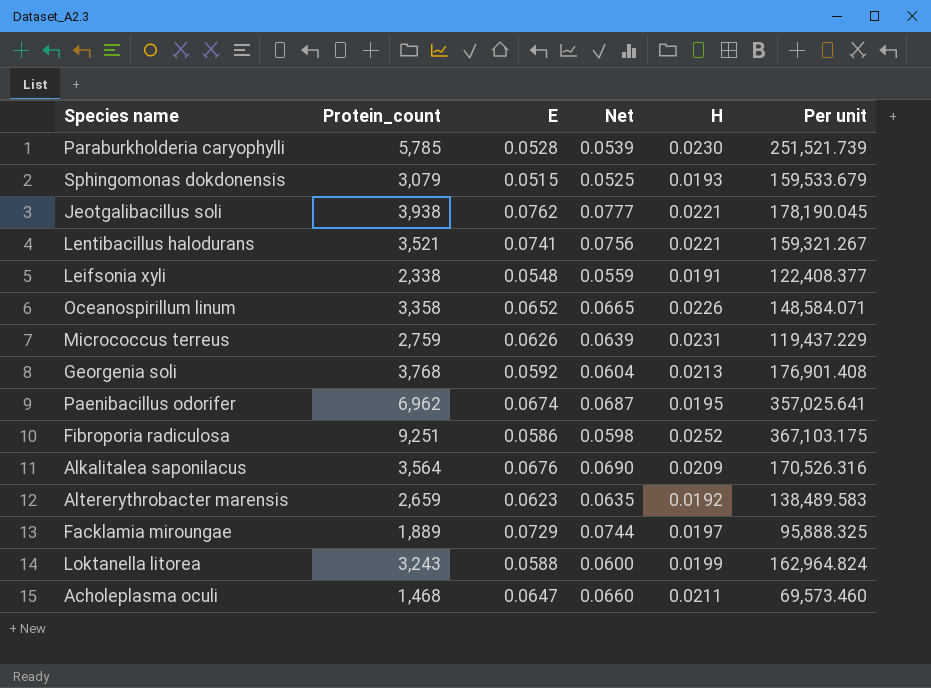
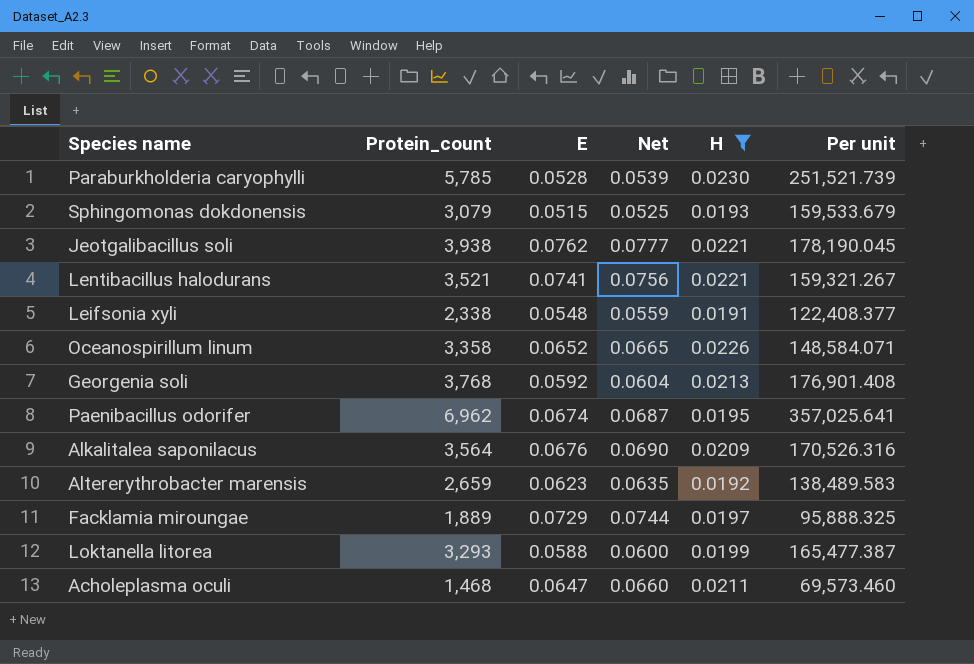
filter: none -> H <= 0.0230
Loktanella litorea | Protein_count: 3,243 -> 3,293
Loktanella litorea | Per unit: 162,964.824 -> 165,477.387

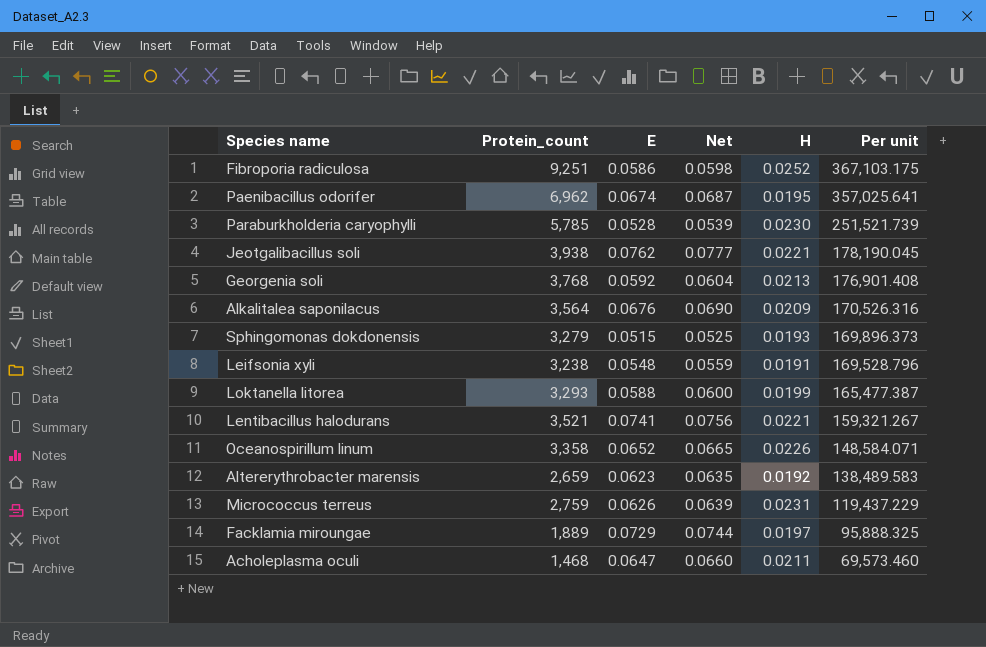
filter: H <= 0.0230 -> none
row order: none -> Per unit descending
Sphingomonas dokdonensis | Protein_count: 3,079 -> 3,279
Sphingomonas dokdonensis | Per unit: 159,533.679 -> 169,896.373
Leifsonia xyli | Protein_count: 2,338 -> 3,238
Leifsonia xyli | Per unit: 122,408.377 -> 169,528.796

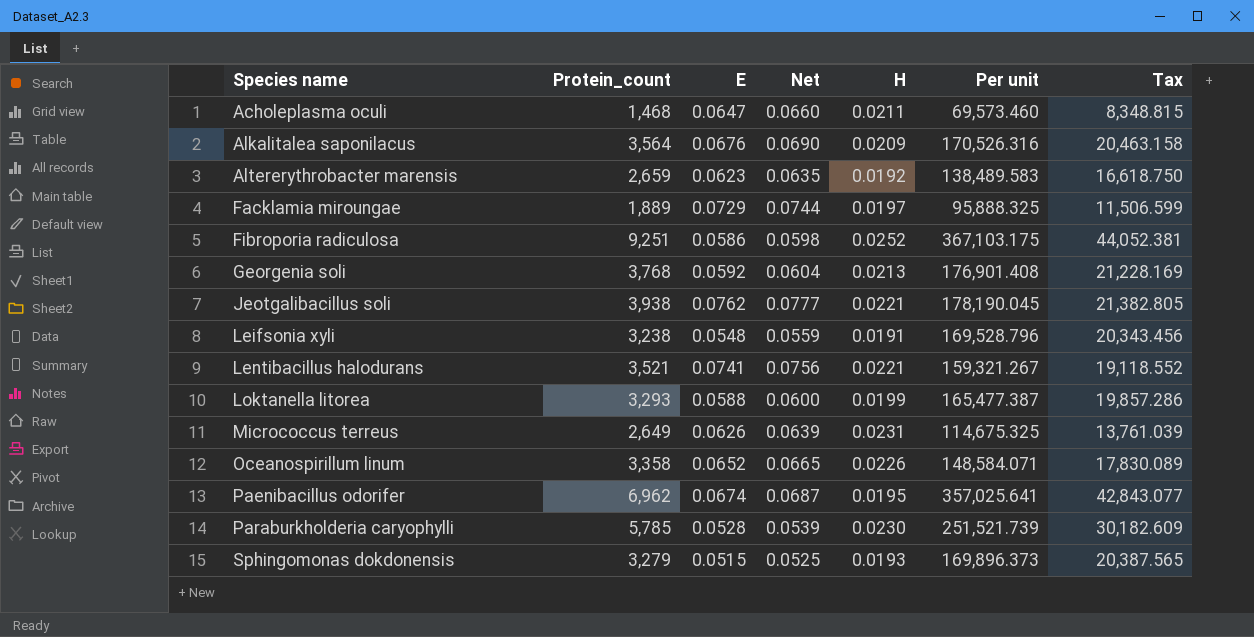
row order: Per unit descending -> Species name ascending
column Tax | formula: none -> [Per unit] * 0.12
Micrococcus terreus | Protein_count: 2,759 -> 2,649
Micrococcus terreus | Per unit: 119,437.229 -> 114,675.325

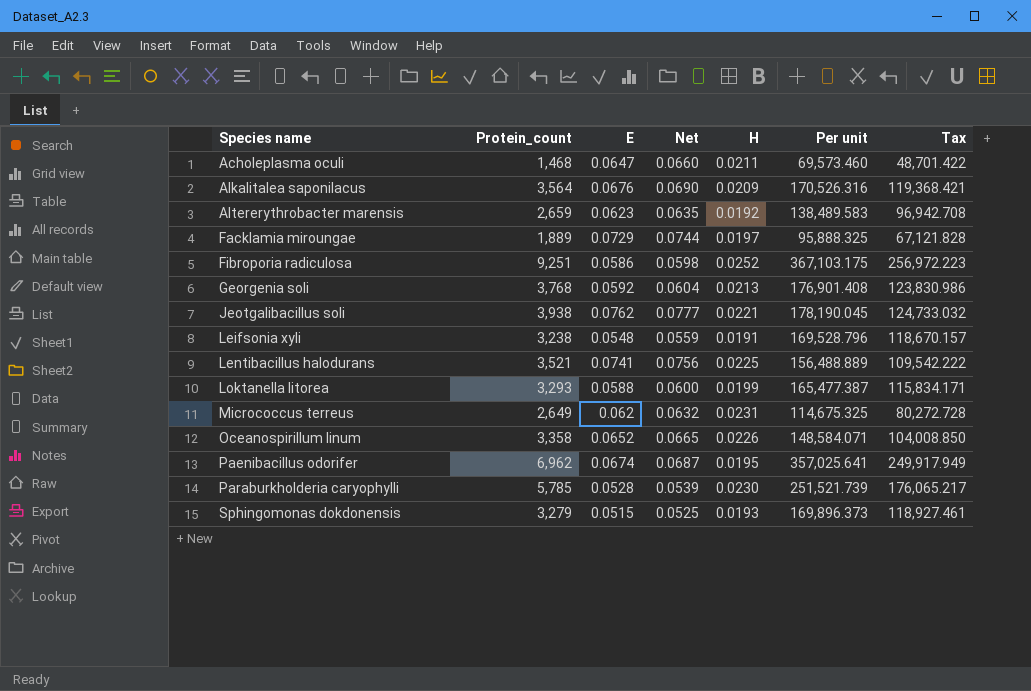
column Tax | formula: [Per unit] * 0.12 -> [Per unit] * 0.7
Lentibacillus halodurans | H: 0.0221 -> 0.0225
Lentibacillus halodurans | Per unit: 159,321.267 -> 156,488.889
Micrococcus terreus | E: 0.0626 -> 0.062
Micrococcus terreus | Net: 0.0639 -> 0.0632

